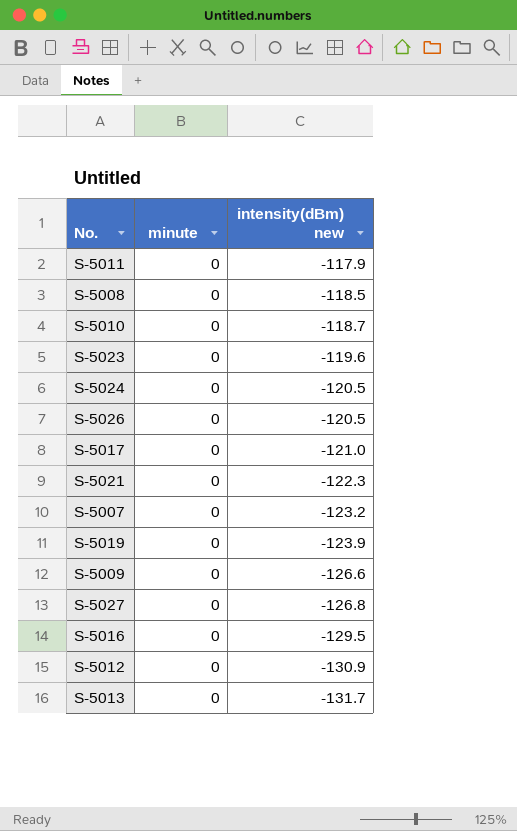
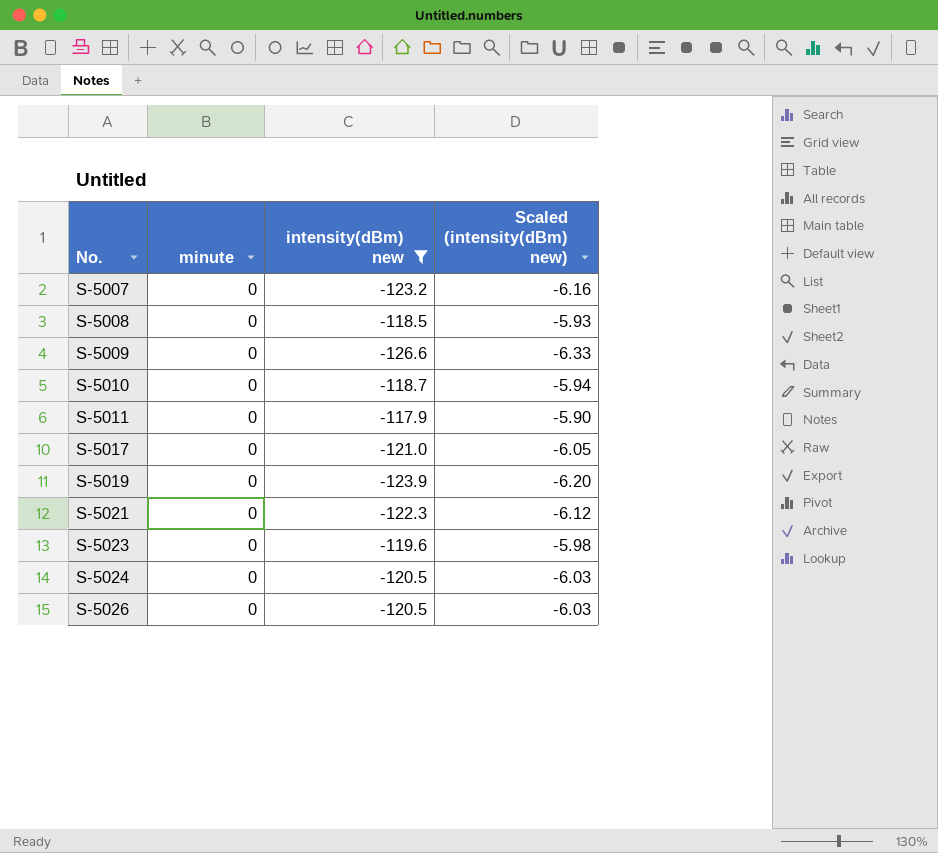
filter: none -> intensity(dBm) new >= -126.6
row order: intensity(dBm) new descending -> No. ascending
column Scaled (intensity(dBm) new) | formula: none -> [intensity(dBm) new] * 0.05

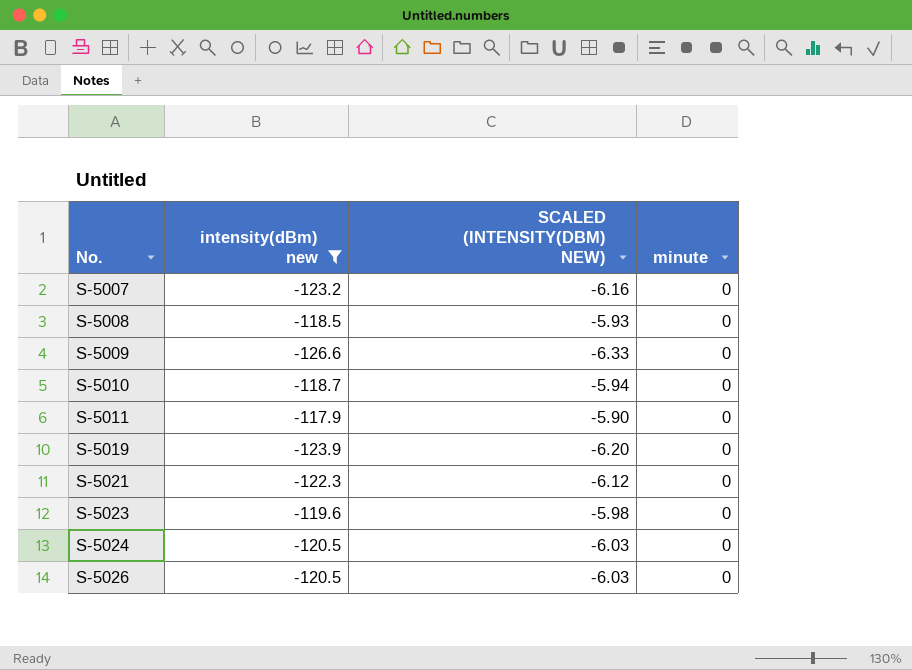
column name: Scaled (intensity(dBm) new) -> SCALED (INTENSITY(DBM) NEW)
column minute | position: 2 -> 4
row S-5017: 0 | -121.0 | -6.05 -> none

